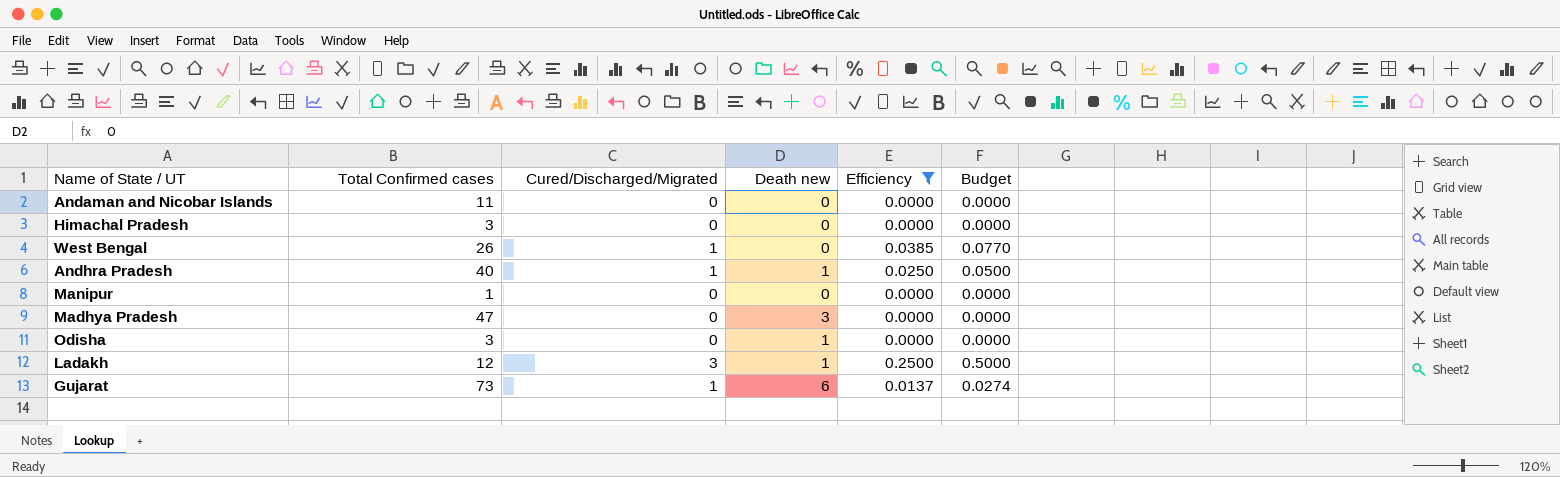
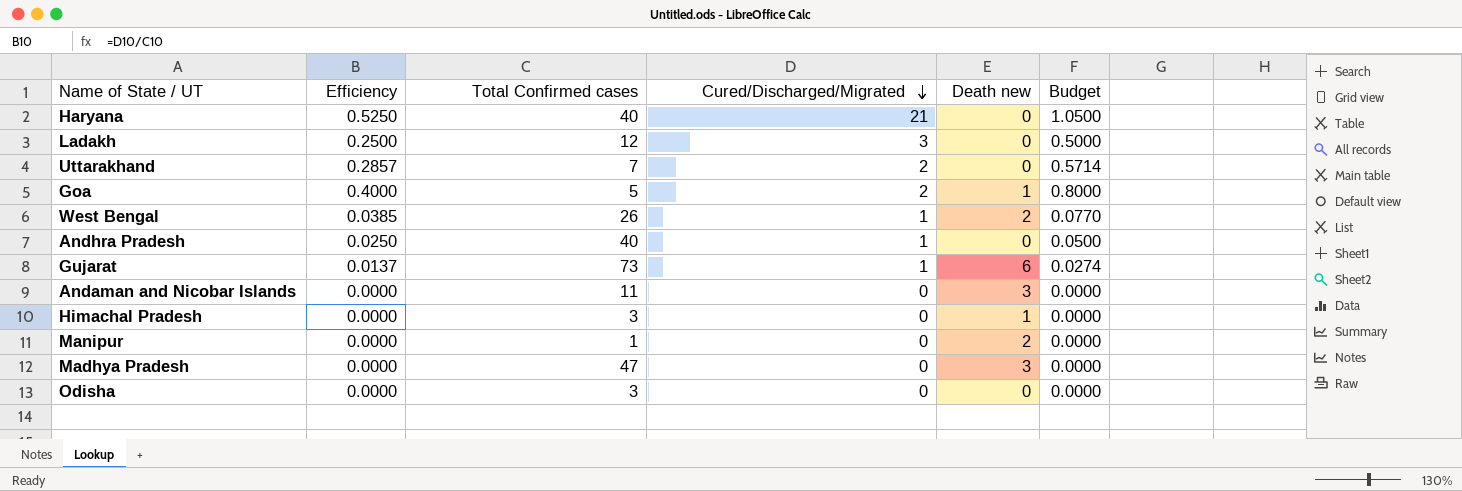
filter: Efficiency <= 0.2500 -> none
row order: none -> Cured/Discharged/Migrated descending
column Efficiency | position: 5 -> 2
Ladakh | Death new: 1 -> 0
West Bengal | Death new: 0 -> 2
Andhra Pradesh | Death new: 1 -> 0
Andaman and Nicobar Islands | Death new: 0 -> 3
Himachal Pradesh | Death new: 0 -> 1
Manipur | Death new: 0 -> 2
Odisha | Death new: 1 -> 0

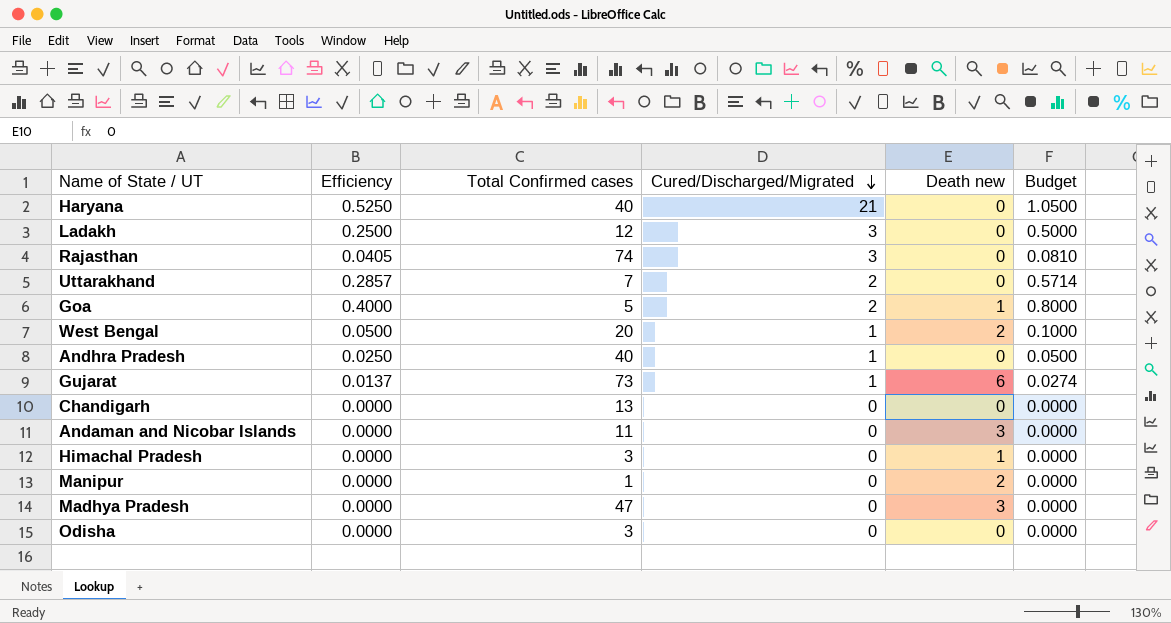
row Rajasthan: none -> 0.0405 | 74 | 3 | 0 | 0.0810
West Bengal | Efficiency: 0.0385 -> 0.0500
West Bengal | Total Confirmed cases: 26 -> 20
West Bengal | Budget: 0.0770 -> 0.1000
row Chandigarh: none -> 0.0000 | 13 | 0 | 0 | 0.0000

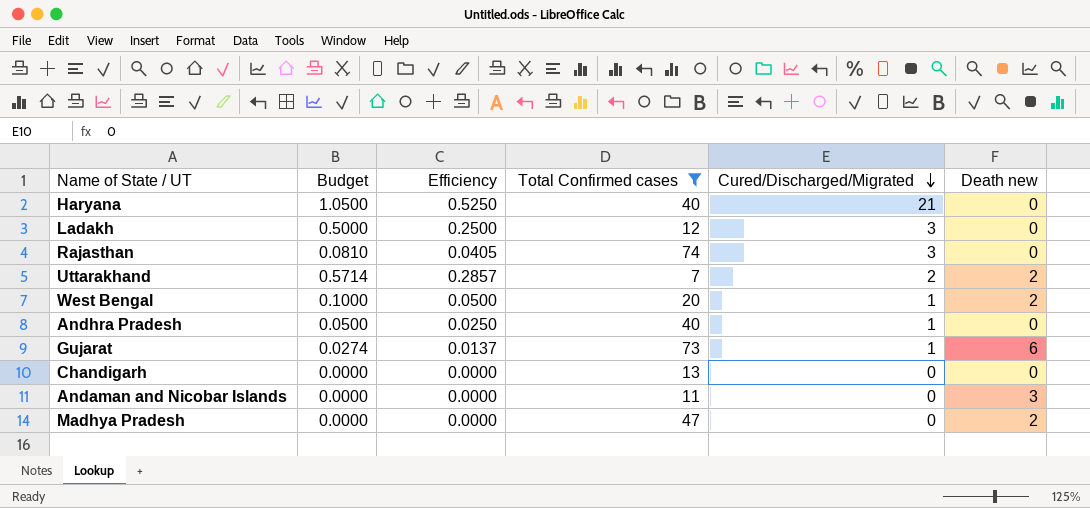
filter: none -> Total Confirmed cases >= 7
column Budget | position: 6 -> 2
Uttarakhand | Death new: 0 -> 2
Madhya Pradesh | Death new: 3 -> 2

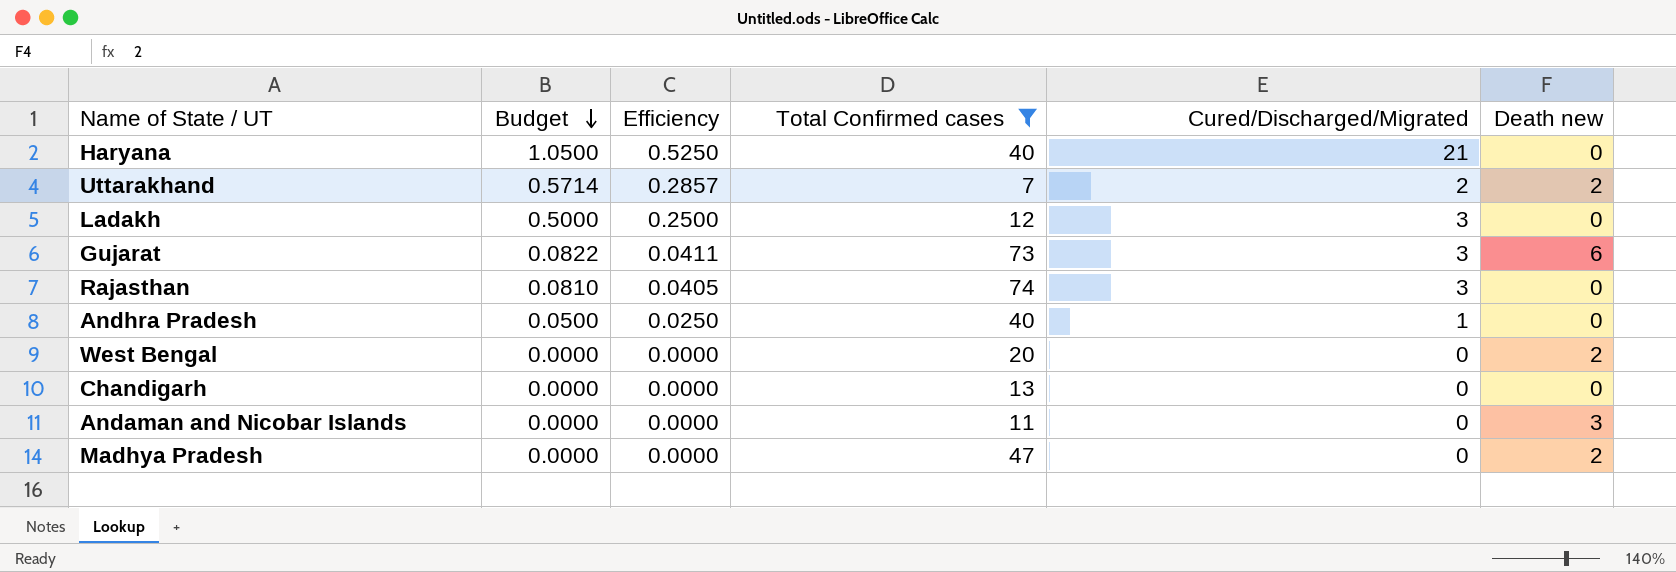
row order: Cured/Discharged/Migrated descending -> Budget descending
Gujarat | Budget: 0.0274 -> 0.0822
Gujarat | Efficiency: 0.0137 -> 0.0411
Gujarat | Cured/Discharged/Migrated: 1 -> 3
West Bengal | Budget: 0.1000 -> 0.0000
West Bengal | Efficiency: 0.0500 -> 0.0000
West Bengal | Cured/Discharged/Migrated: 1 -> 0

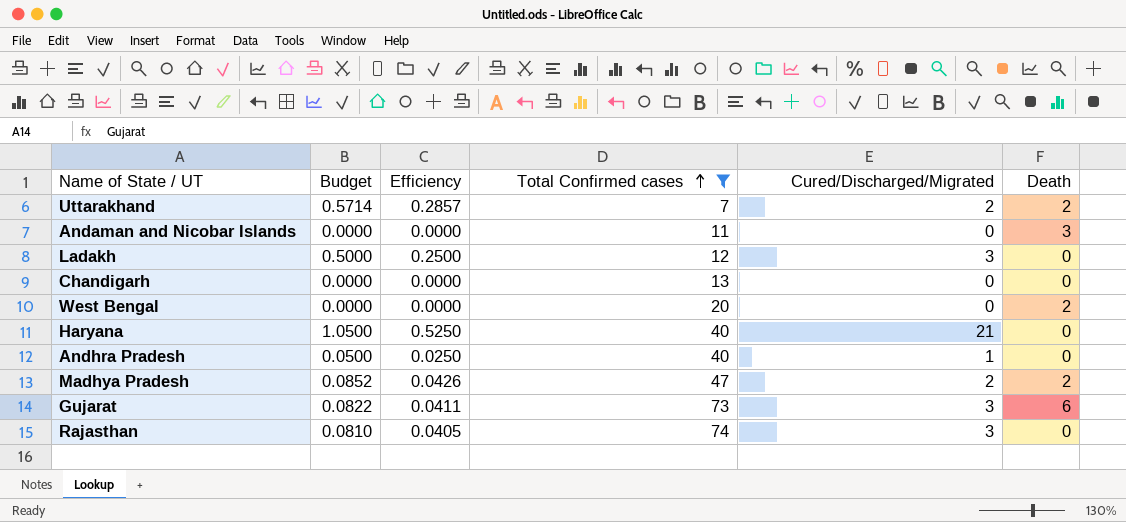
row order: Budget descending -> Total Confirmed cases ascending
column name: Death new -> Death
Madhya Pradesh | Budget: 0.0000 -> 0.0852
Madhya Pradesh | Efficiency: 0.0000 -> 0.0426
Madhya Pradesh | Cured/Discharged/Migrated: 0 -> 2

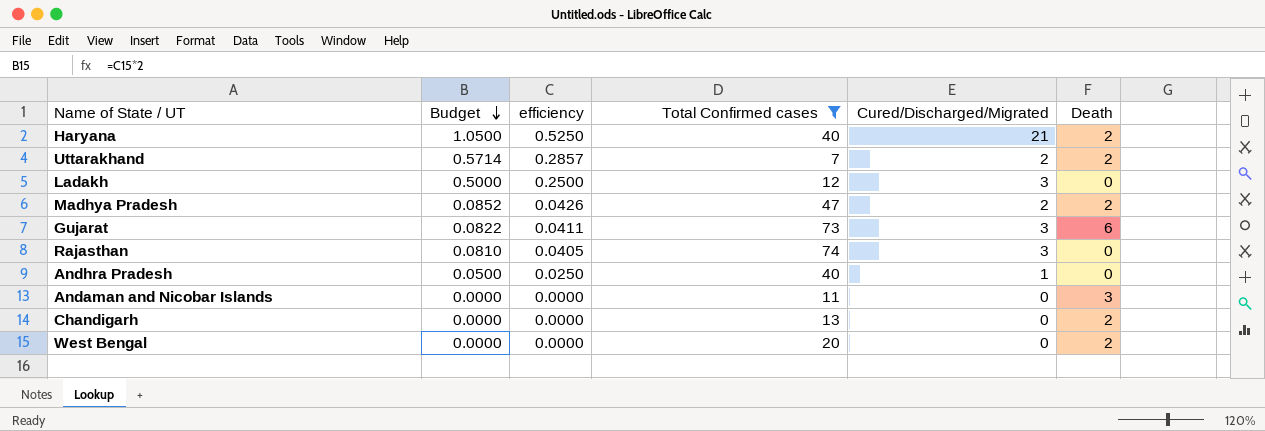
row order: Total Confirmed cases ascending -> Budget descending
column name: Efficiency -> efficiency
Haryana | Death: 0 -> 2
Chandigarh | Death: 0 -> 2

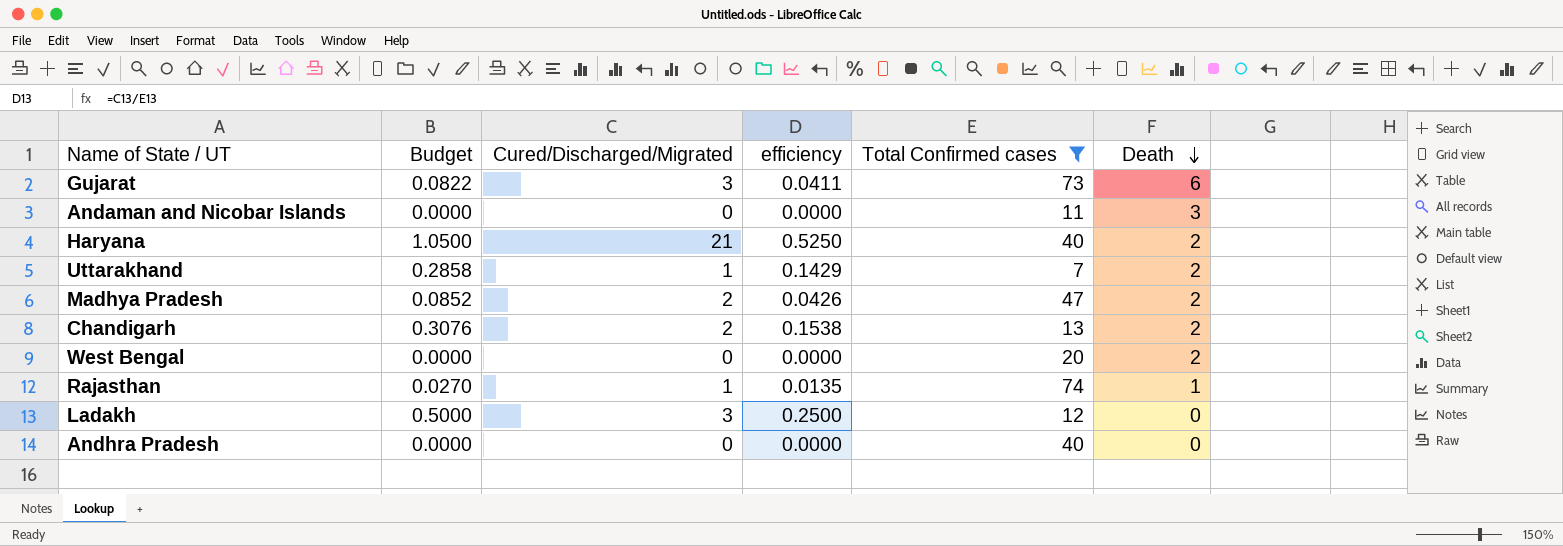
row order: Budget descending -> Death descending
column Cured/Discharged/Migrated | position: 5 -> 3
Uttarakhand | Budget: 0.5714 -> 0.2858
Uttarakhand | Cured/Discharged/Migrated: 2 -> 1
Uttarakhand | efficiency: 0.2857 -> 0.1429
Chandigarh | Budget: 0.0000 -> 0.3076
Chandigarh | Cured/Discharged/Migrated: 0 -> 2
Chandigarh | efficiency: 0.0000 -> 0.1538
Rajasthan | Budget: 0.0810 -> 0.0270
Rajasthan | Cured/Discharged/Migrated: 3 -> 1
Rajasthan | efficiency: 0.0405 -> 0.0135
Rajasthan | Death: 0 -> 1
Andhra Pradesh | Budget: 0.0500 -> 0.0000
Andhra Pradesh | Cured/Discharged/Migrated: 1 -> 0
Andhra Pradesh | efficiency: 0.0250 -> 0.0000

